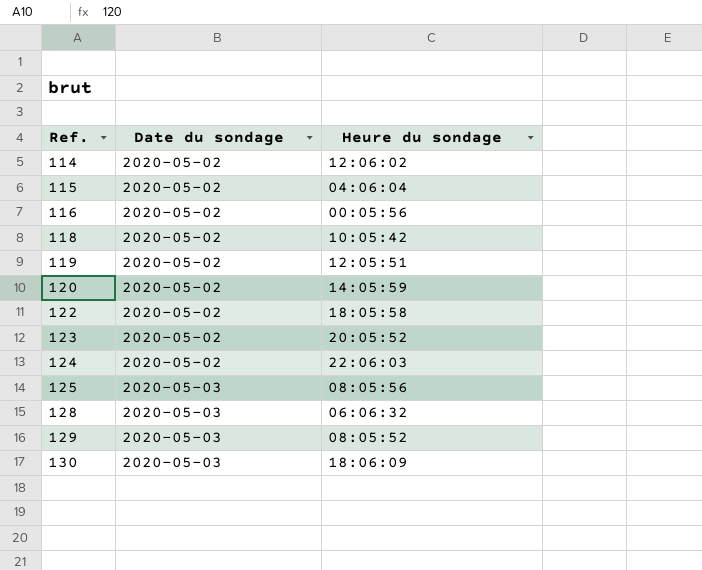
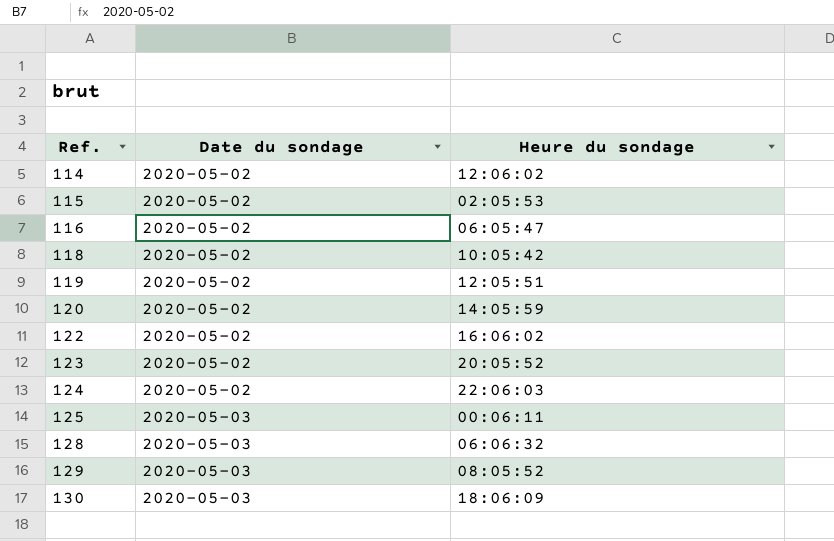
115 | Heure du sondage: 04:06:04 -> 02:05:53
116 | Heure du sondage: 00:05:56 -> 06:05:47
122 | Heure du sondage: 18:05:58 -> 16:06:02
125 | Heure du sondage: 08:05:56 -> 00:06:11

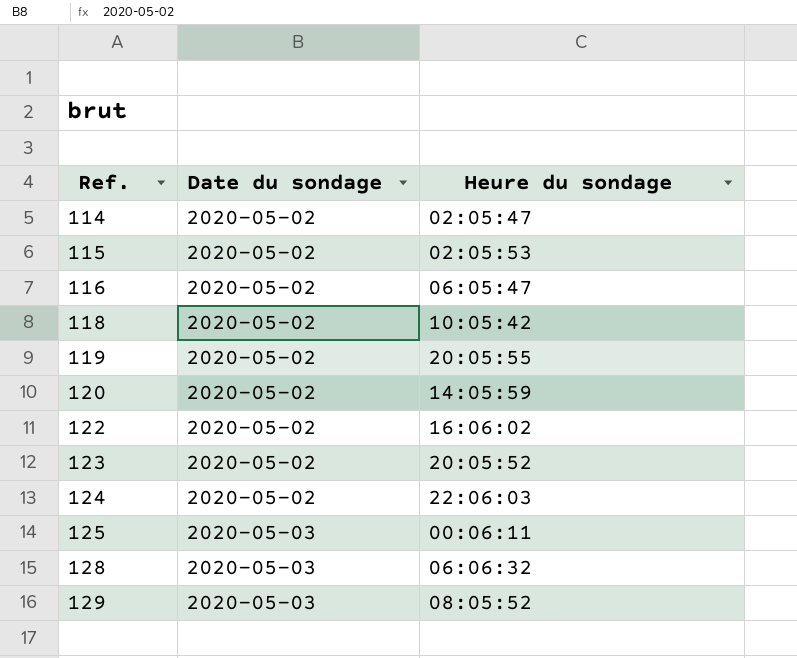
row 130: 2020-05-03 | 18:06:09 -> none
114 | Heure du sondage: 12:06:02 -> 02:05:47
119 | Heure du sondage: 12:05:51 -> 20:05:55

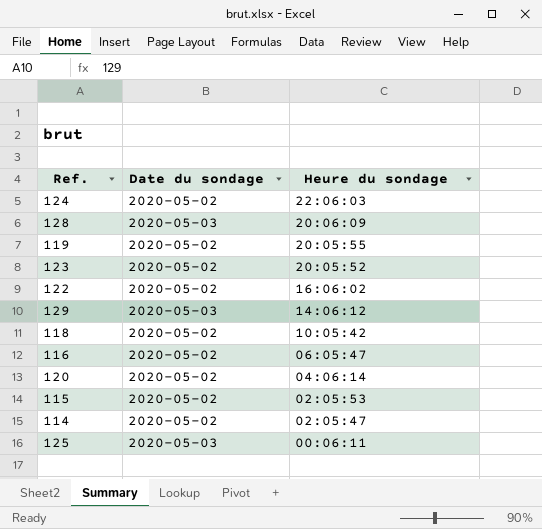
row order: Ref. ascending -> Heure du sondage descending
128 | Heure du sondage: 06:06:32 -> 20:06:09
129 | Heure du sondage: 08:05:52 -> 14:06:12
120 | Heure du sondage: 14:05:59 -> 04:06:14

